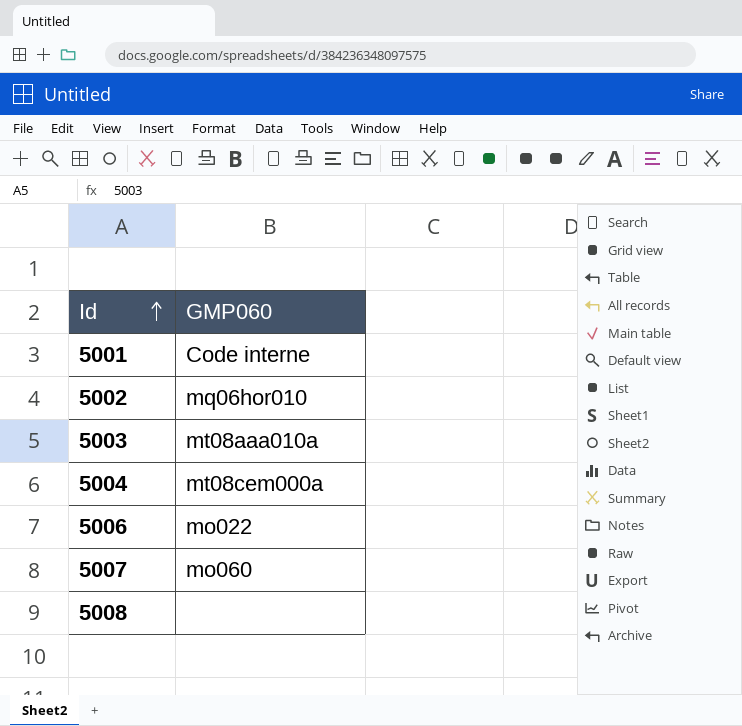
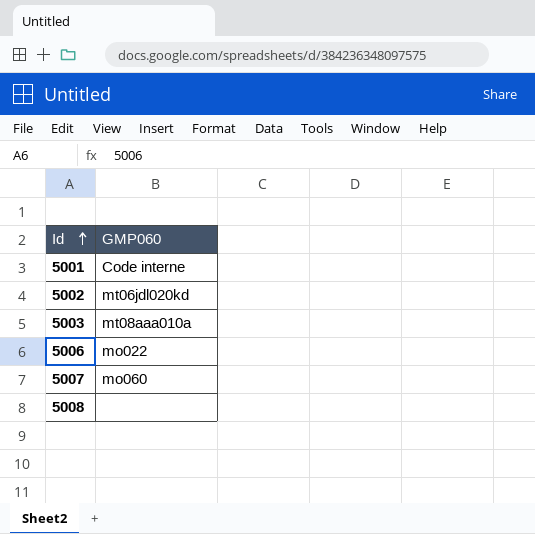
row 5004: mt08cem000a -> none
5002 | GMP060: mq06hor010 -> mt06jdl020kd

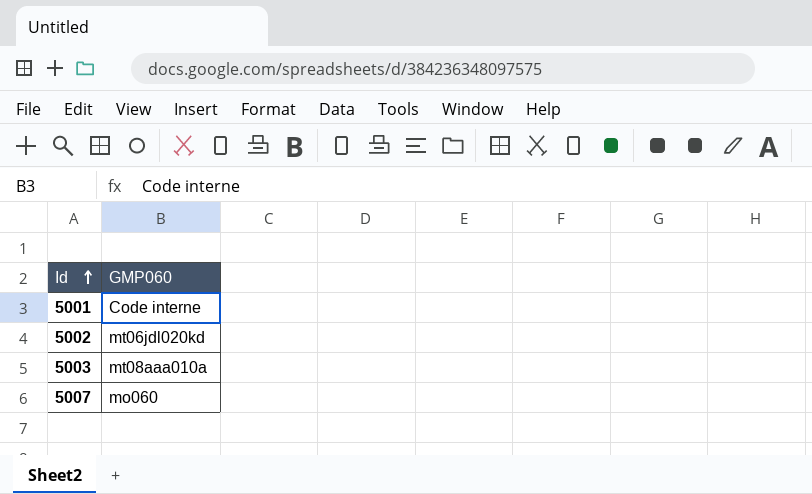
row 5006: mo022 -> none
row 5008: none -> none

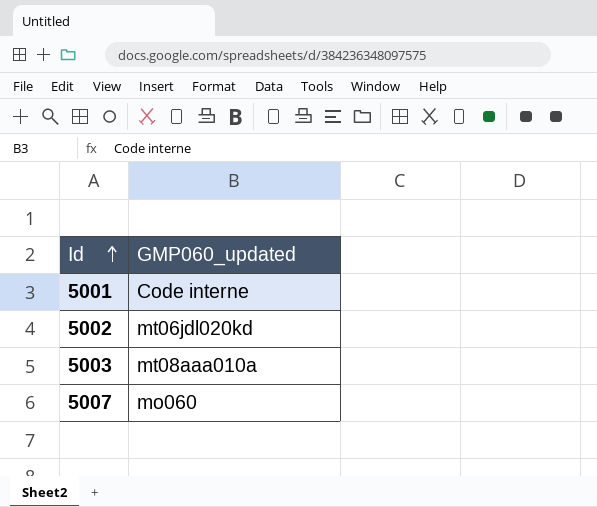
column name: GMP060 -> GMP060_updated

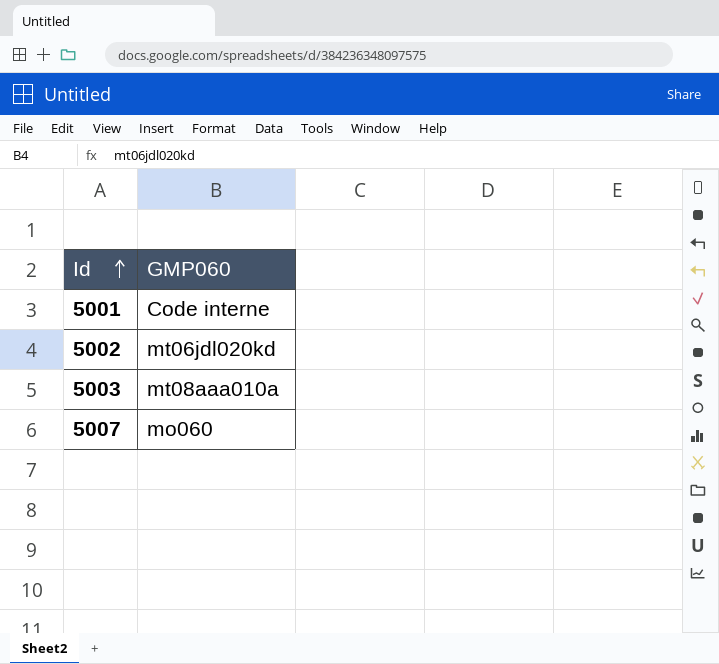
column name: GMP060_updated -> GMP060

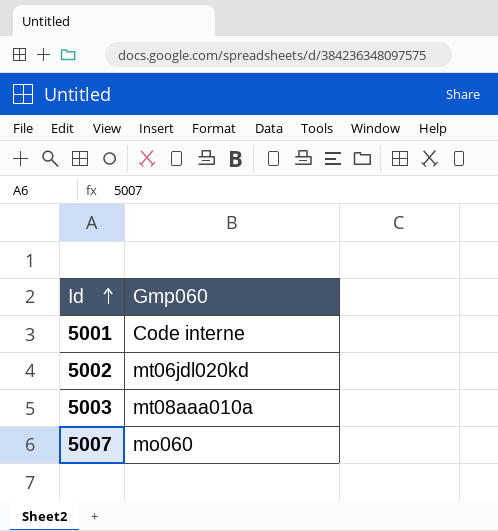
column name: GMP060 -> Gmp060

